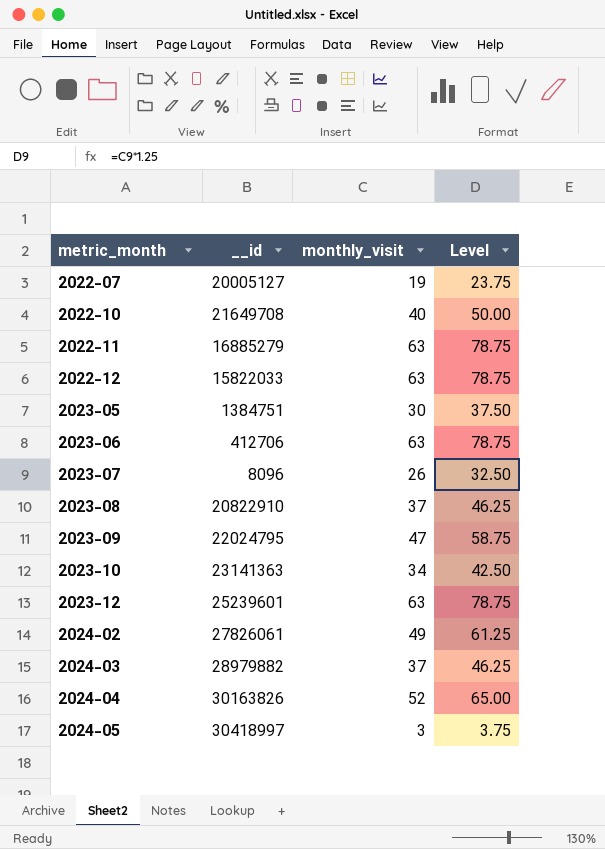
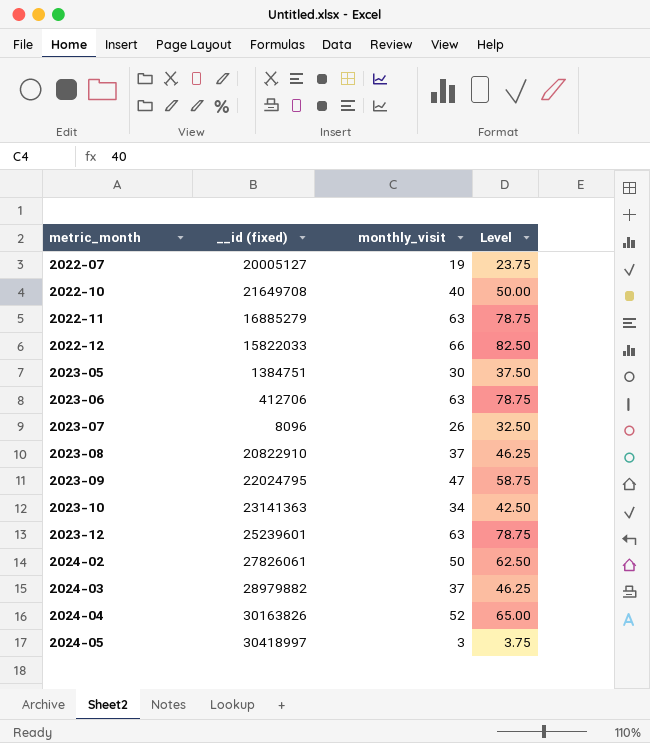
column name: __id -> __id (fixed)
2022-12 | monthly_visit: 63 -> 66
2022-12 | Level: 78.75 -> 82.50
2024-02 | monthly_visit: 49 -> 50
2024-02 | Level: 61.25 -> 62.50

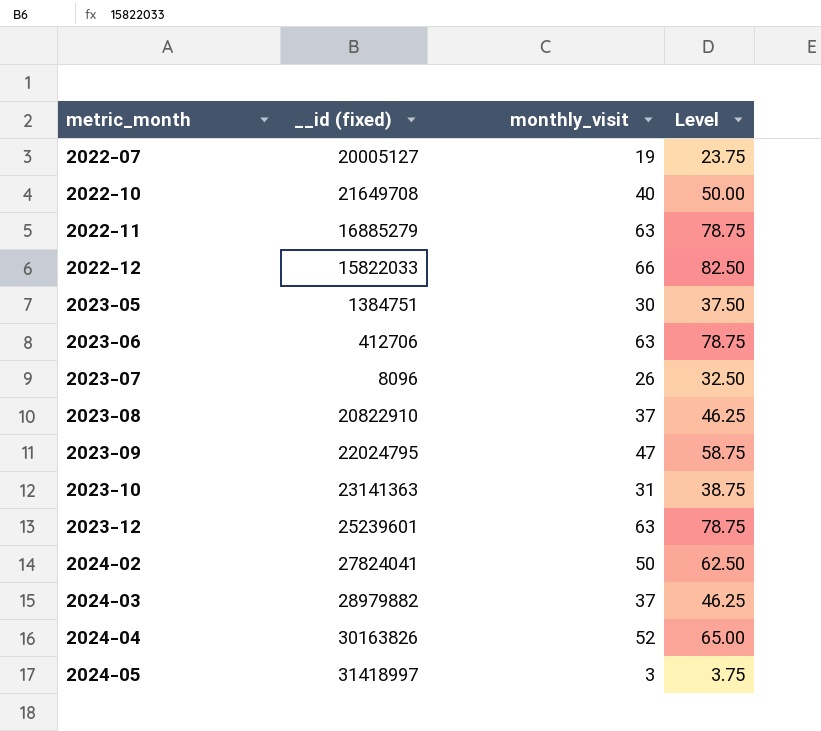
2023-10 | monthly_visit: 34 -> 31
2023-10 | Level: 42.50 -> 38.75
2024-02 | __id (fixed): 27826061 -> 27824041
2024-05 | __id (fixed): 30418997 -> 31418997

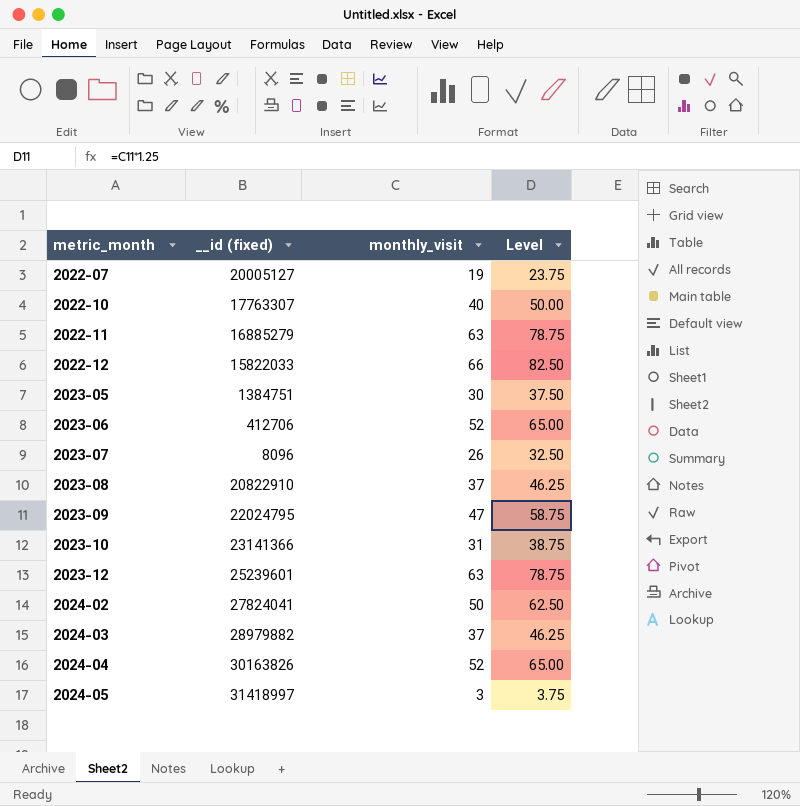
2022-10 | __id (fixed): 21649708 -> 17763307
2023-06 | monthly_visit: 63 -> 52
2023-06 | Level: 78.75 -> 65.00
2023-10 | __id (fixed): 23141363 -> 23141366

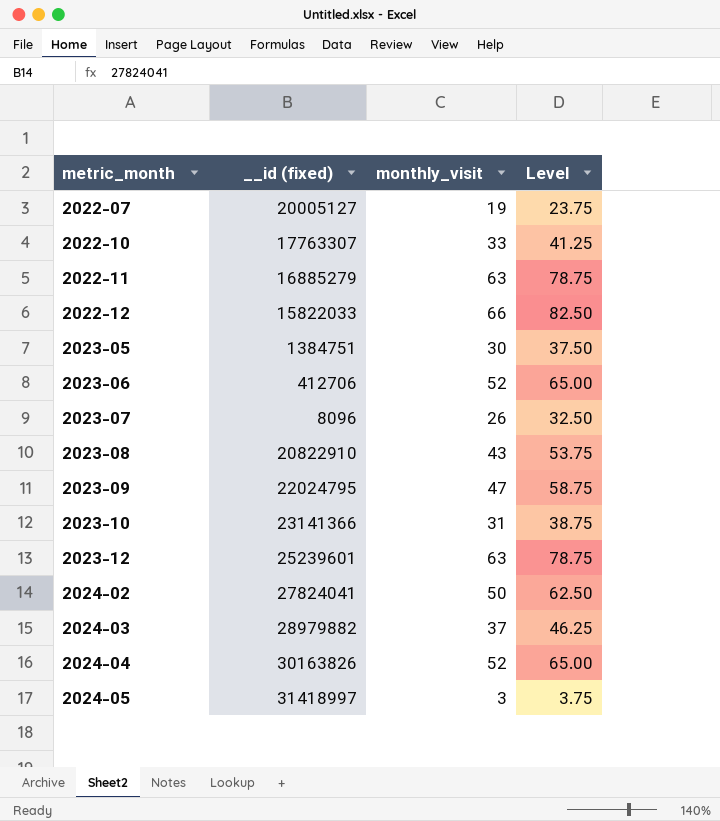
2022-10 | monthly_visit: 40 -> 33
2022-10 | Level: 50.00 -> 41.25
2023-08 | monthly_visit: 37 -> 43
2023-08 | Level: 46.25 -> 53.75

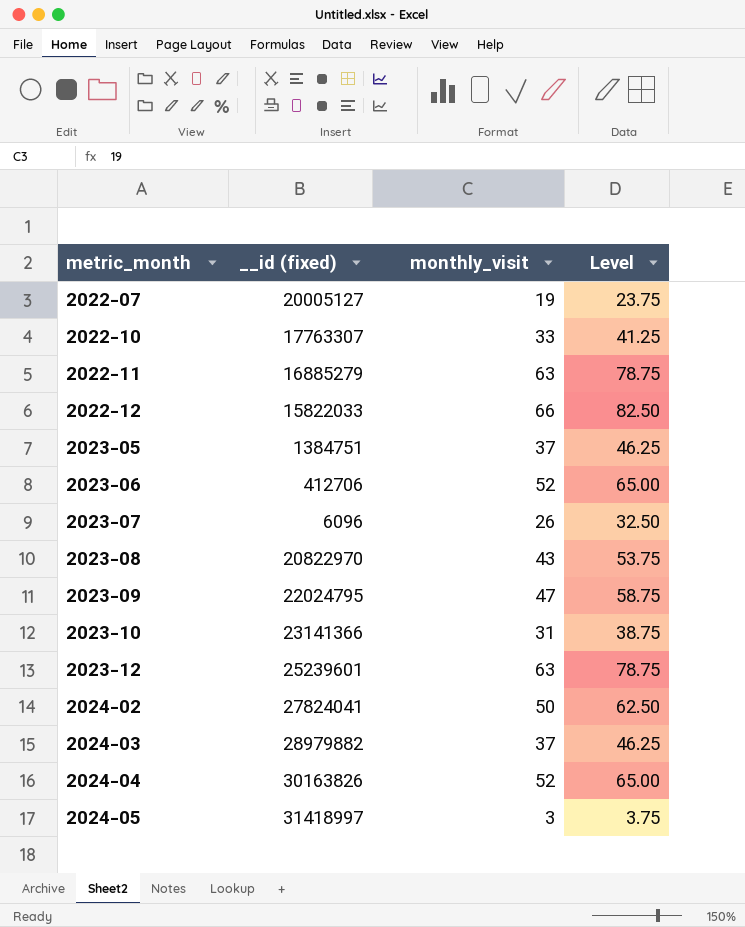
2023-05 | monthly_visit: 30 -> 37
2023-05 | Level: 37.50 -> 46.25
2023-07 | __id (fixed): 8096 -> 6096
2023-08 | __id (fixed): 20822910 -> 20822970

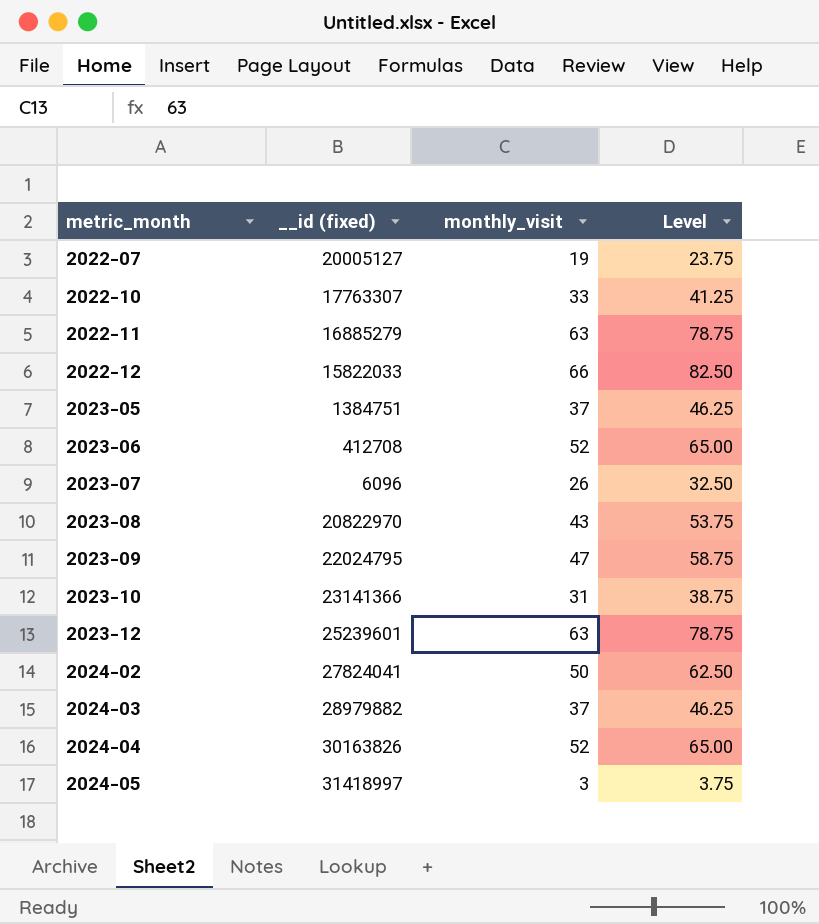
2023-06 | __id (fixed): 412706 -> 412708

